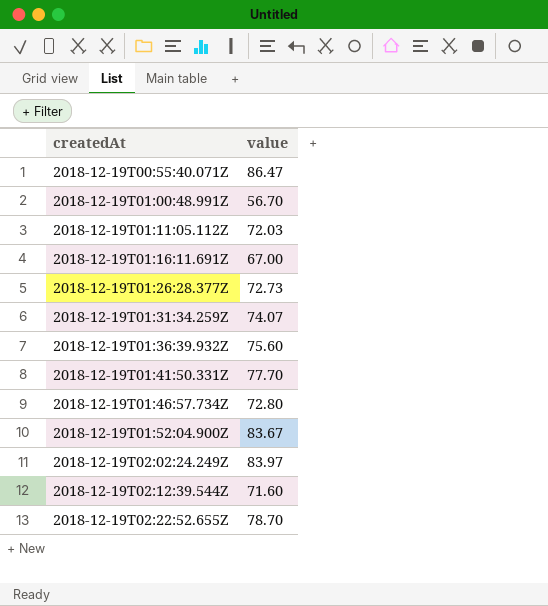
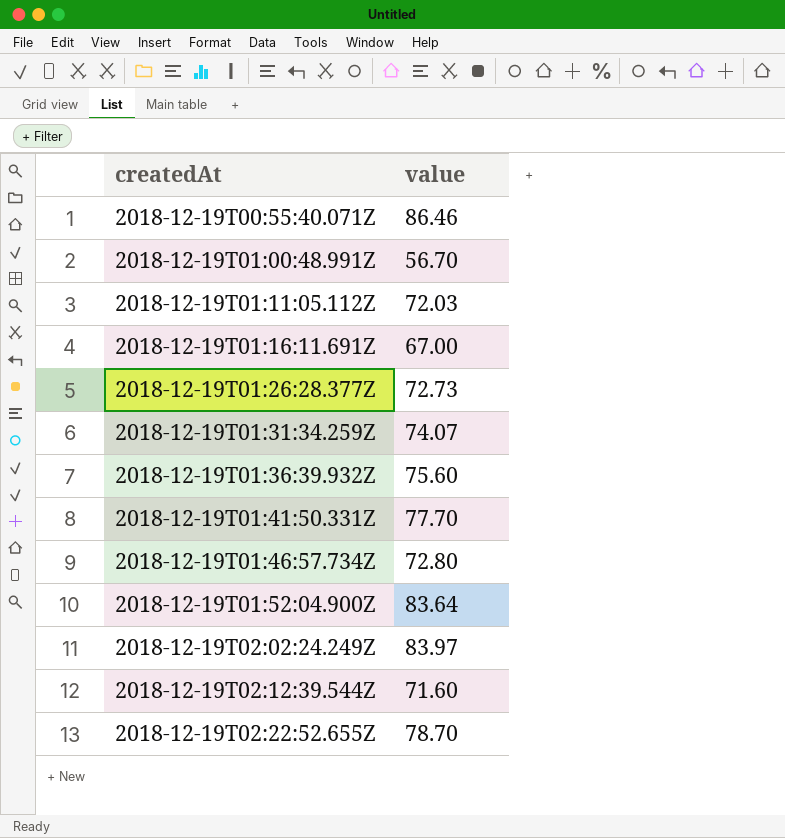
2018-12-19T00:55:40.071Z | value: 86.47 -> 86.46
2018-12-19T01:52:04.900Z | value: 83.67 -> 83.64

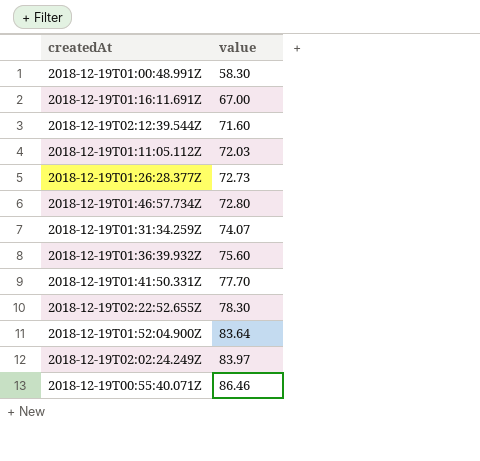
row order: createdAt ascending -> value ascending
2018-12-19T01:00:48.991Z | value: 56.70 -> 58.30
2018-12-19T02:22:52.655Z | value: 78.70 -> 78.30

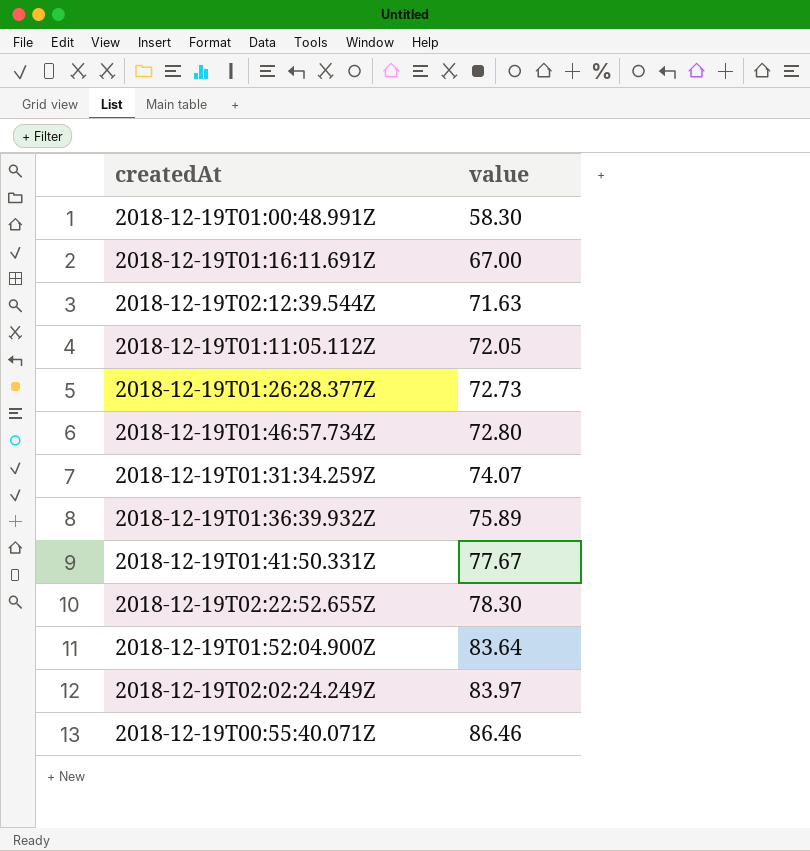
2018-12-19T02:12:39.544Z | value: 71.60 -> 71.63
2018-12-19T01:11:05.112Z | value: 72.03 -> 72.05
2018-12-19T01:36:39.932Z | value: 75.60 -> 75.89
2018-12-19T01:41:50.331Z | value: 77.70 -> 77.67

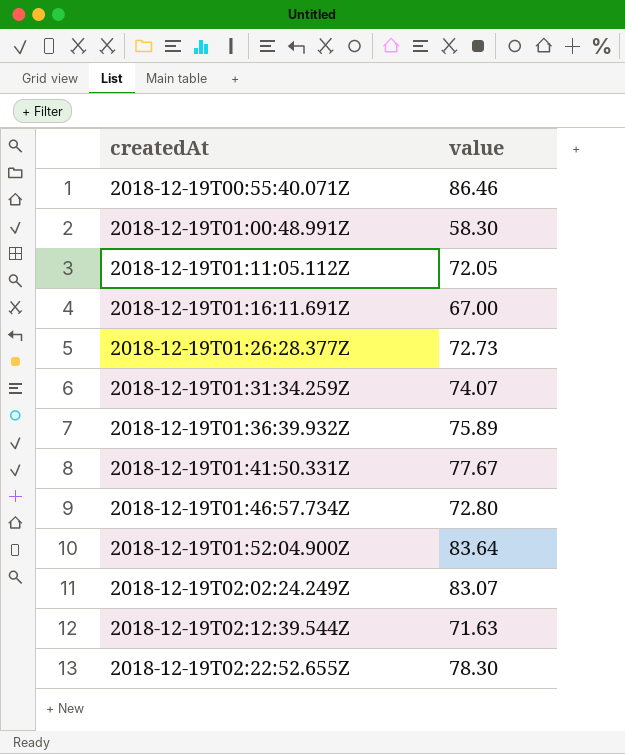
row order: value ascending -> createdAt ascending
2018-12-19T02:02:24.249Z | value: 83.97 -> 83.07

